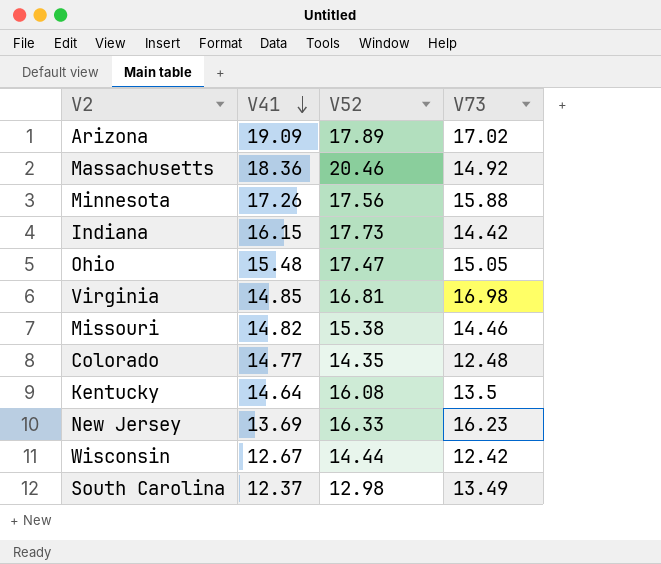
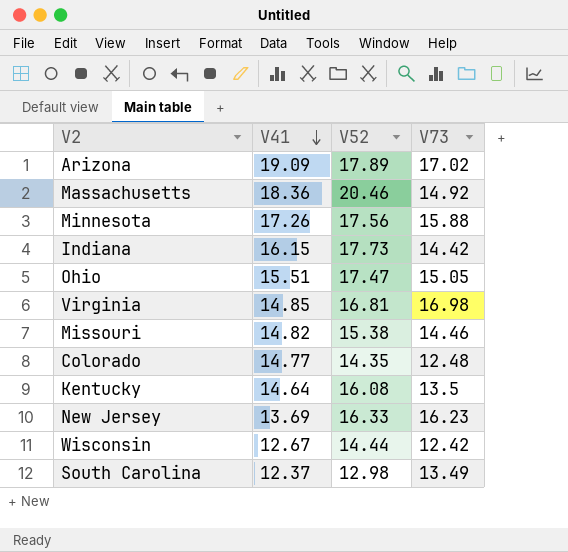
Ohio | V41: 15.48 -> 15.51

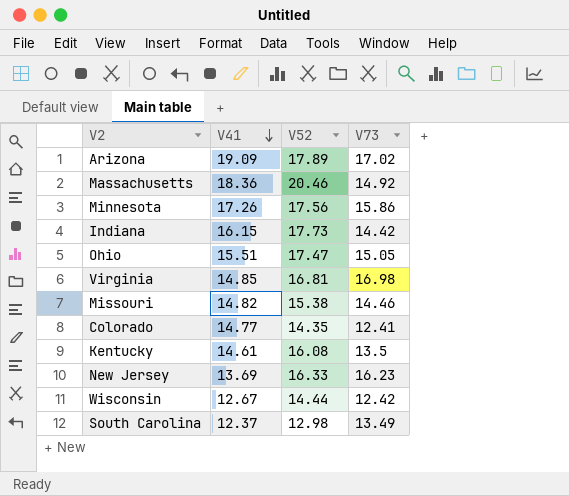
Minnesota | V73: 15.88 -> 15.86
Colorado | V73: 12.48 -> 12.41
Kentucky | V41: 14.64 -> 14.61

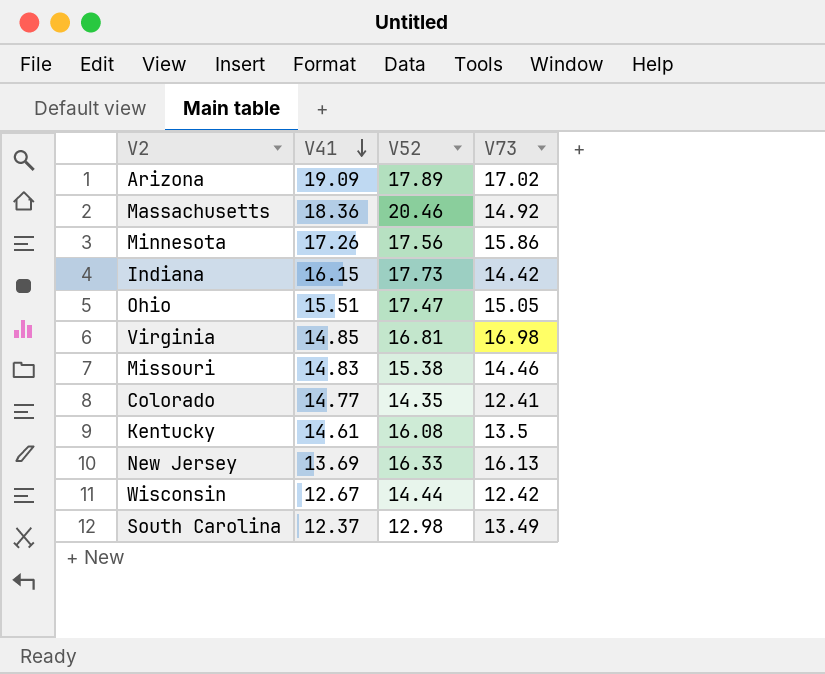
Missouri | V41: 14.82 -> 14.83
New Jersey | V73: 16.23 -> 16.13

